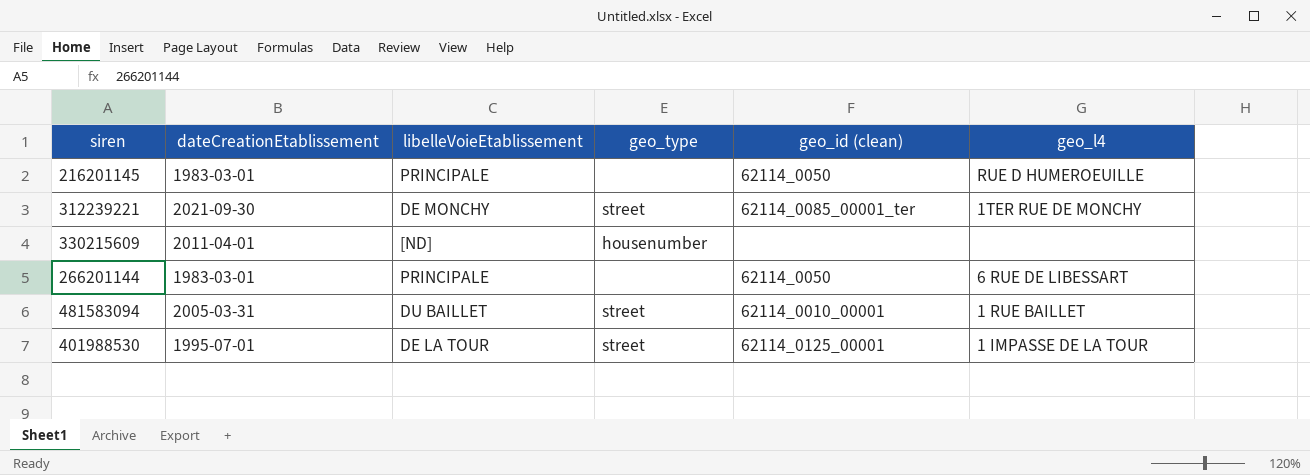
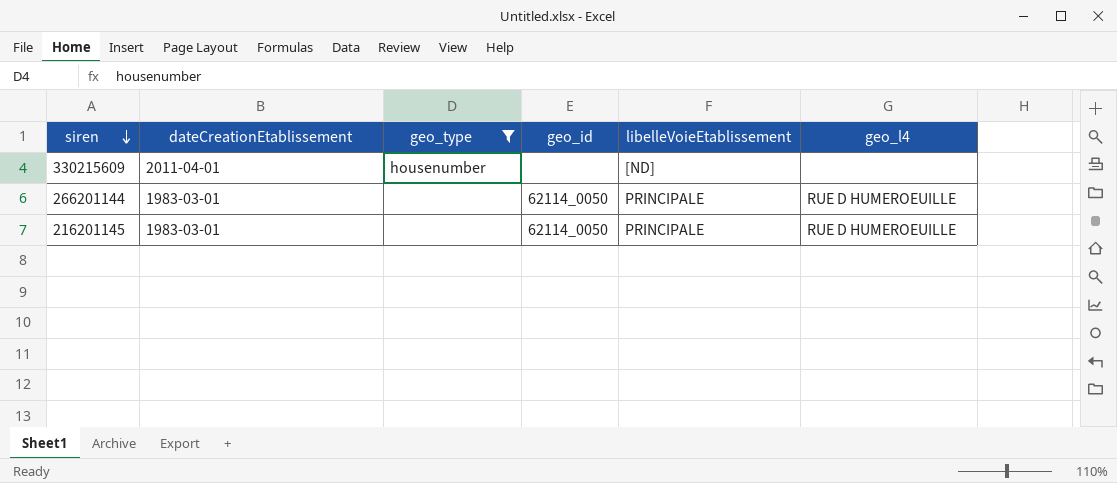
filter: none -> geo_type != street
row order: none -> siren descending
column name: geo_id (clean) -> geo_id
column libelleVoieEtablissement | position: 3 -> 5
266201144 | geo_l4: 6 RUE DE LIBESSART -> RUE D HUMEROEUILLE

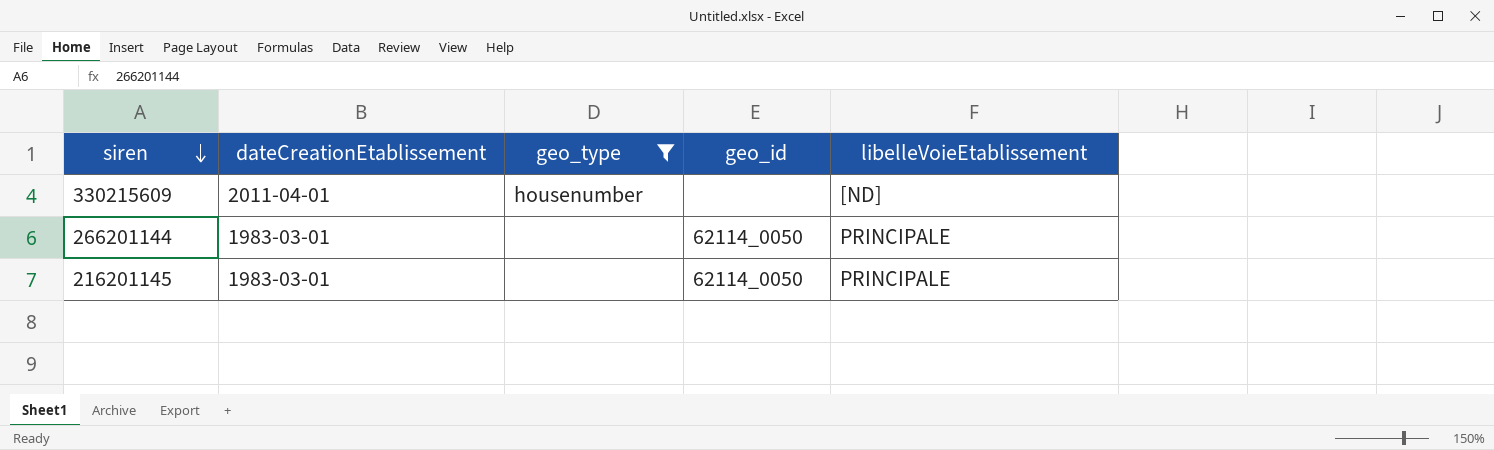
column geo_l4 | position: 6 -> none

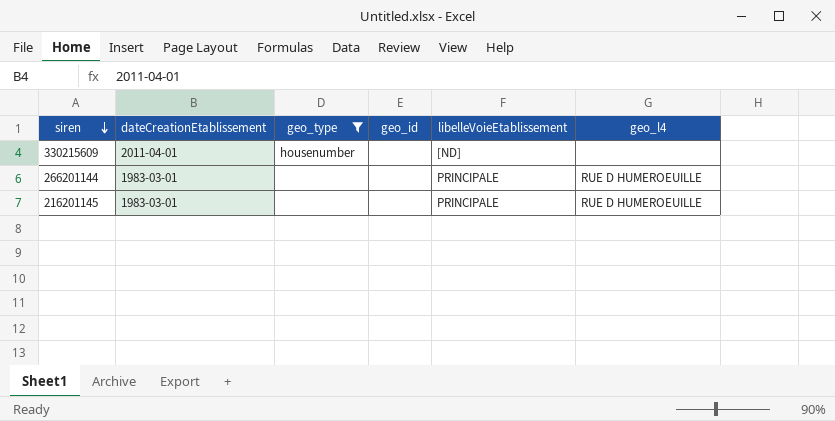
column geo_l4 | position: none -> 6
266201144 | geo_id: 62114_0050 -> none
216201145 | geo_id: 62114_0050 -> none

